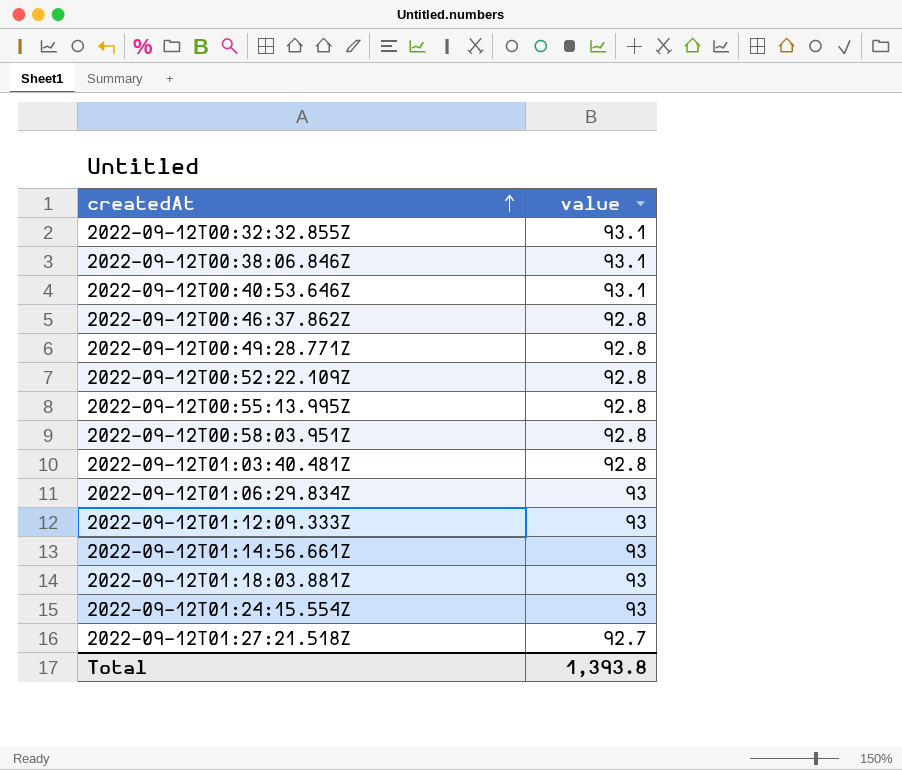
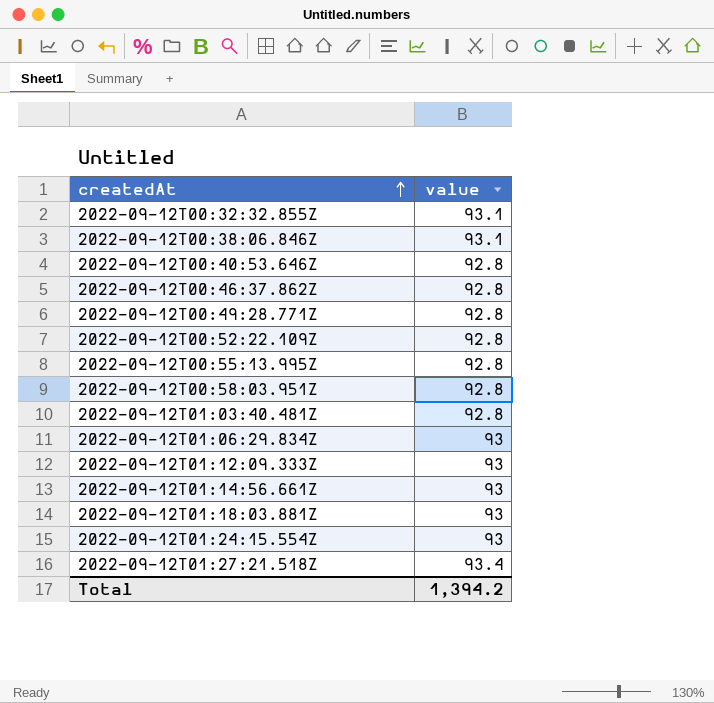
2022-09-12T00:40:53.646Z | value: 93.1 -> 92.8
2022-09-12T01:27:21.518Z | value: 92.7 -> 93.4
Total | value: 1,393.8 -> 1,394.2

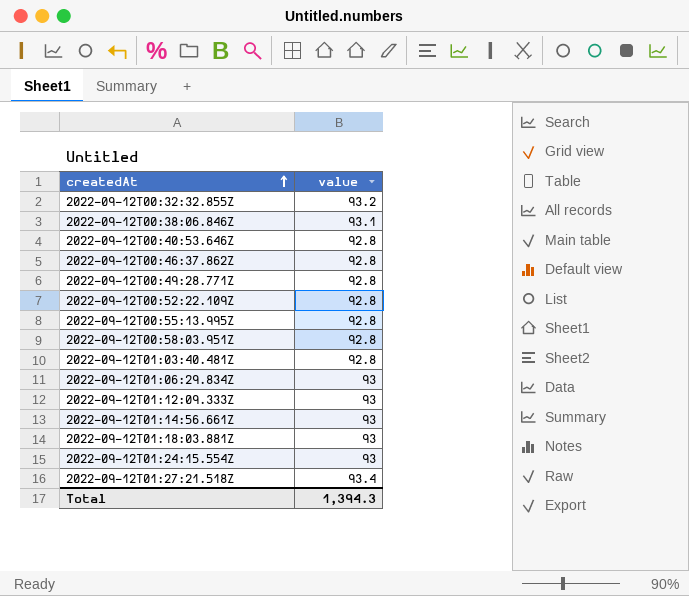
2022-09-12T00:32:32.855Z | value: 93.1 -> 93.2
Total | value: 1,394.2 -> 1,394.3

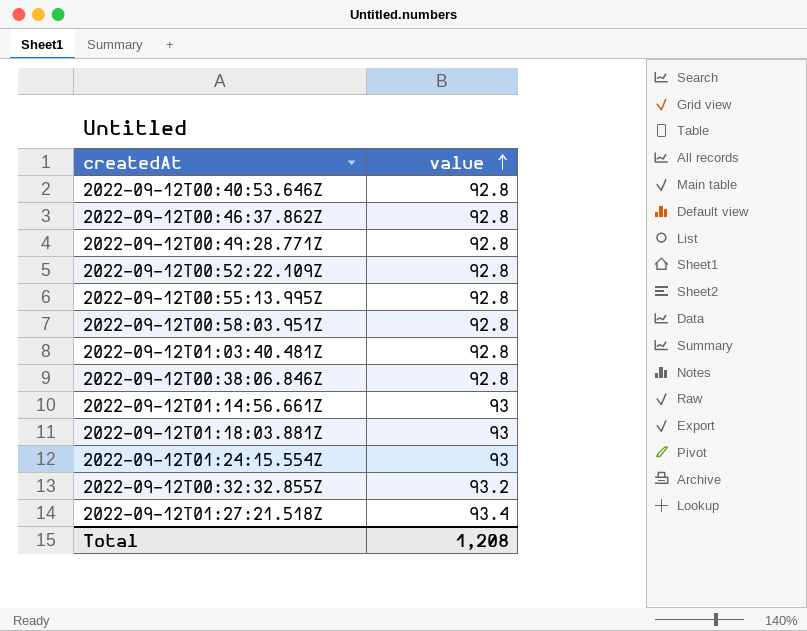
row order: createdAt ascending -> value ascending
row 2022-09-12T01:06:29.834Z: 93 -> none
row 2022-09-12T01:12:09.333Z: 93 -> none
2022-09-12T00:38:06.846Z | value: 93.1 -> 92.8
Total | value: 1,394.3 -> 1,208

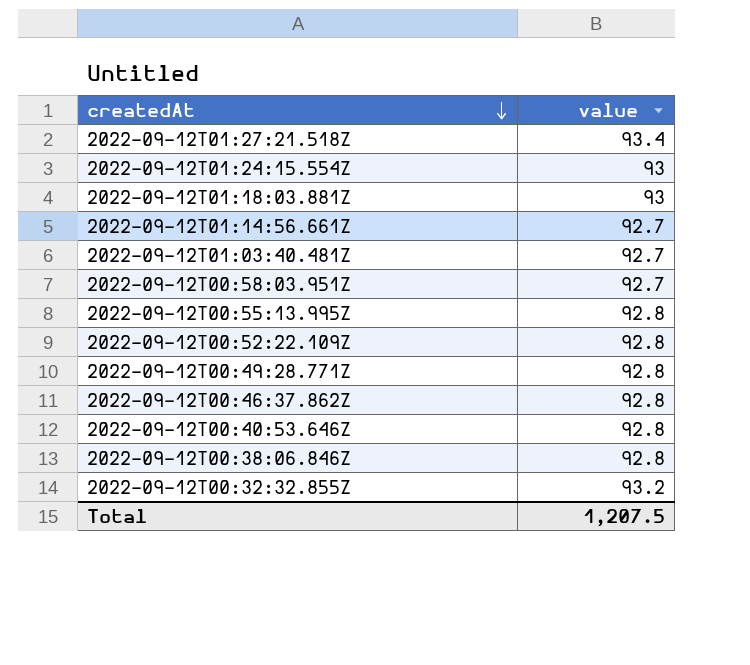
row order: value ascending -> createdAt descending
2022-09-12T01:14:56.661Z | value: 93 -> 92.7
2022-09-12T01:03:40.481Z | value: 92.8 -> 92.7
2022-09-12T00:58:03.951Z | value: 92.8 -> 92.7
Total | value: 1,208 -> 1,207.5

